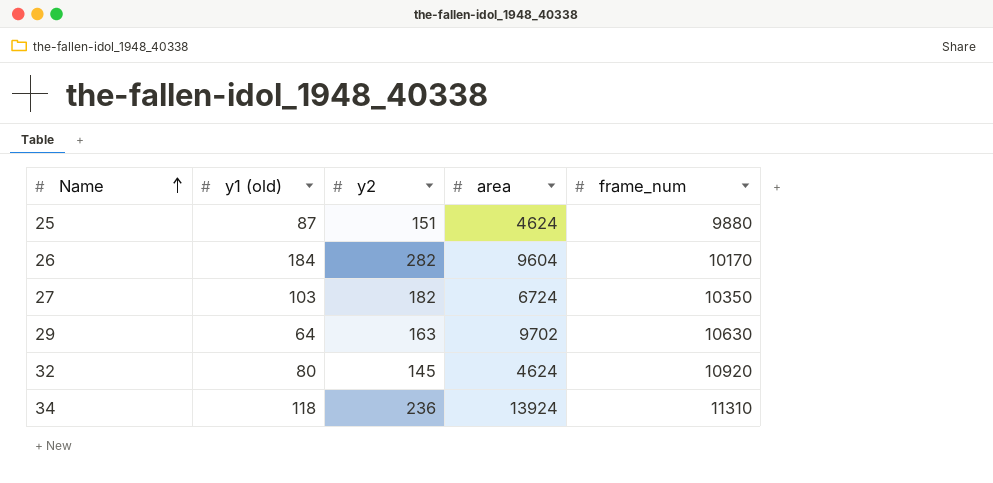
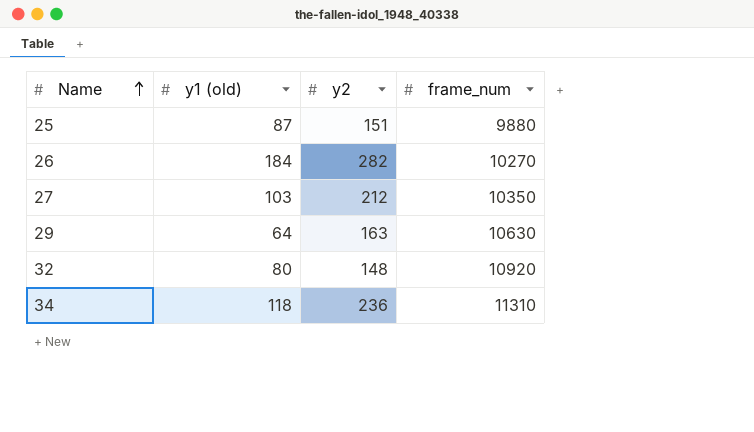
column area | position: 4 -> none
26 | frame_num: 10170 -> 10270
27 | y2: 182 -> 212
32 | y2: 145 -> 148

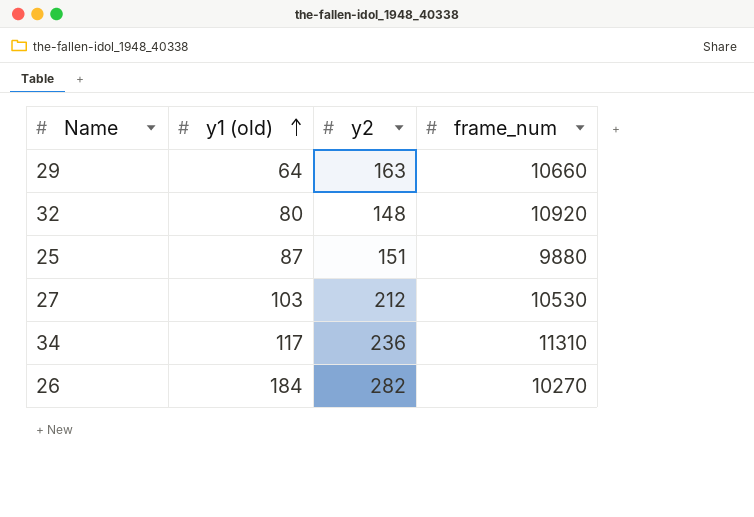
row order: Name ascending -> y1 (old) ascending
29 | frame_num: 10630 -> 10660
27 | frame_num: 10350 -> 10530
34 | y1 (old): 118 -> 117

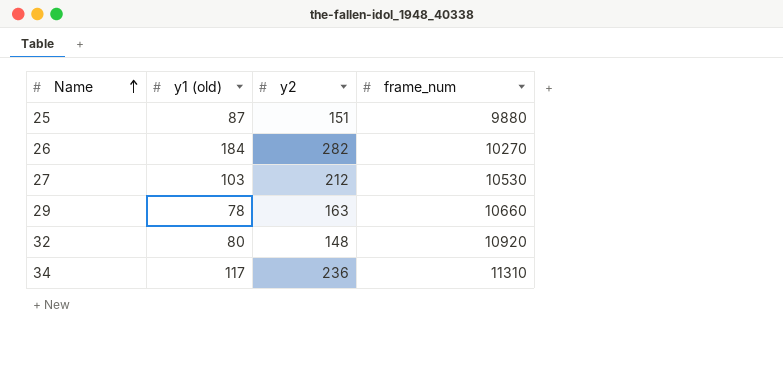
row order: y1 (old) ascending -> Name ascending
29 | y1 (old): 64 -> 78

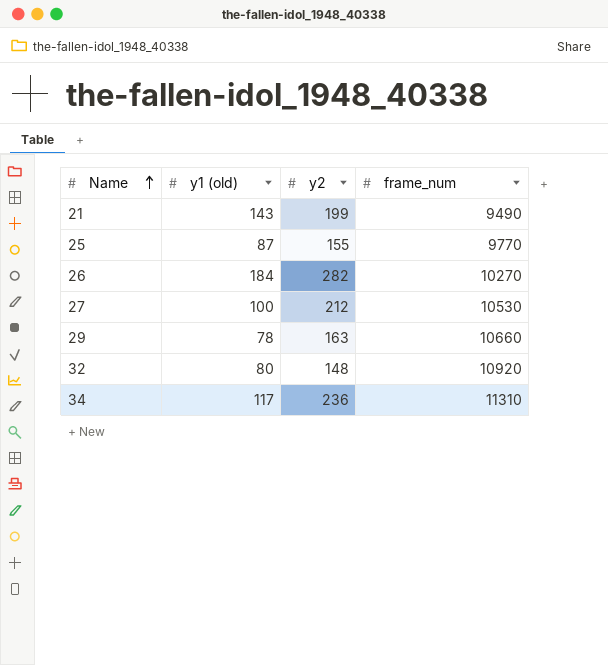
row 21: none -> 143 | 199 | 9490
25 | y2: 151 -> 155
25 | frame_num: 9880 -> 9770
27 | y1 (old): 103 -> 100

